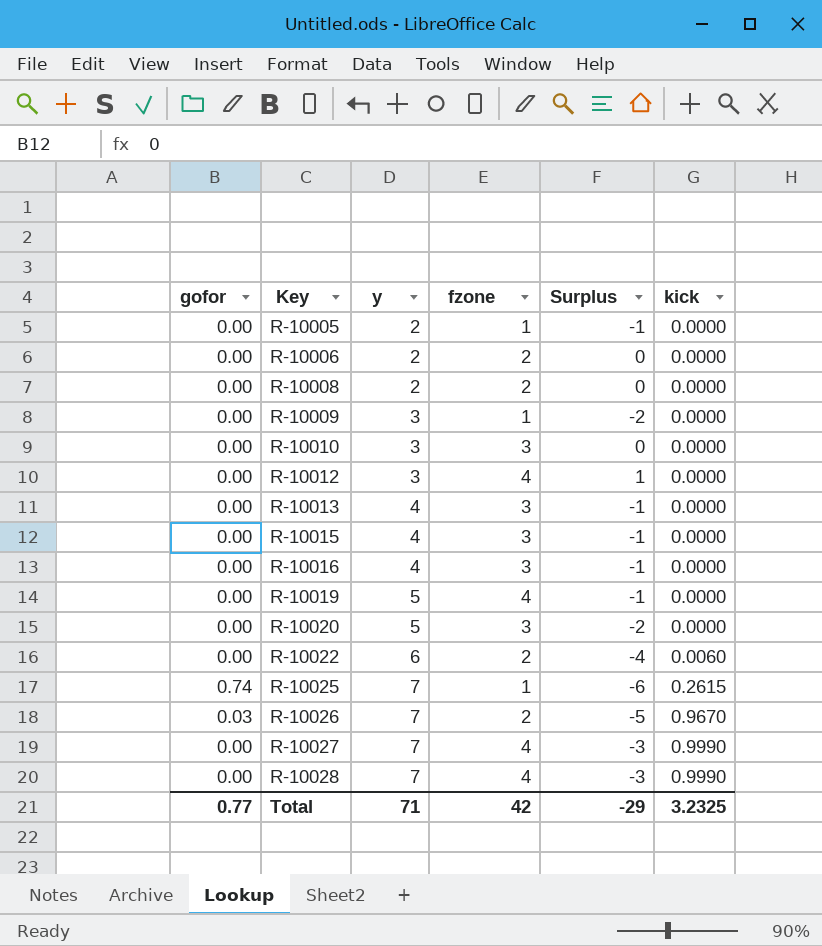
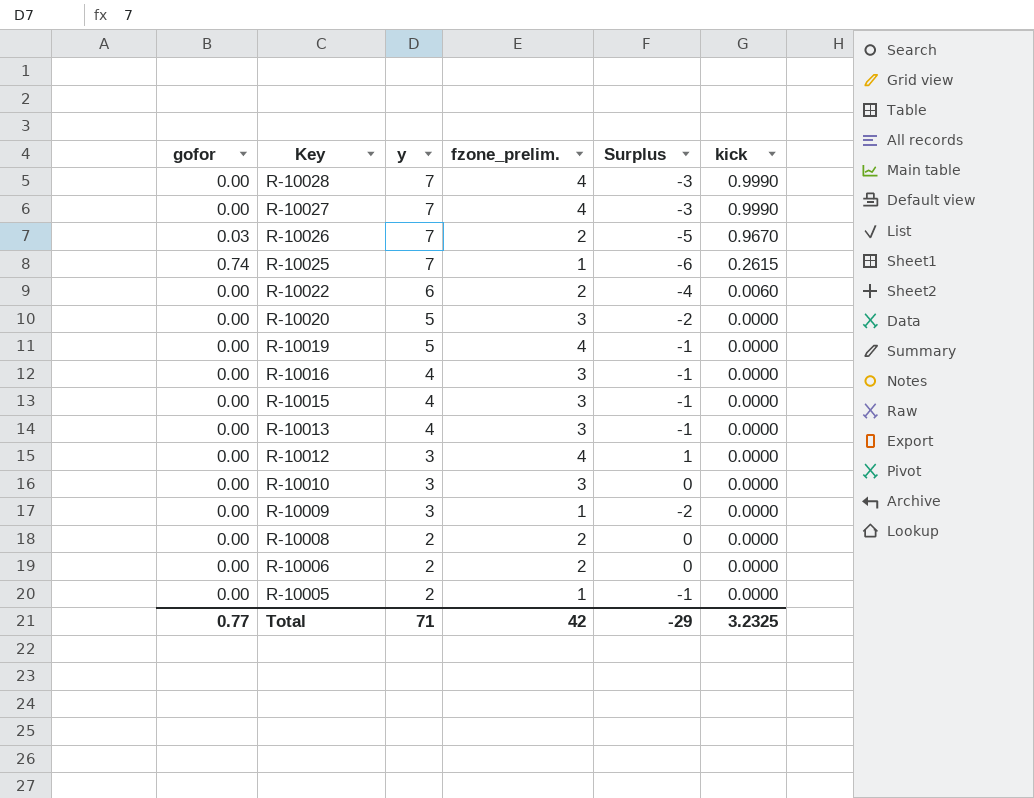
row order: Key ascending -> Key descending
column name: fzone -> fzone_prelim.

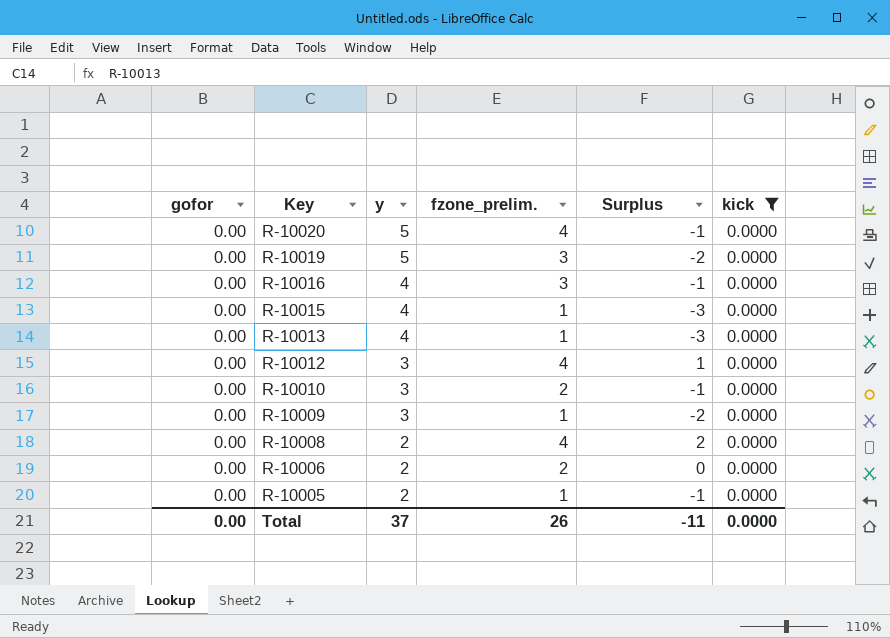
filter: none -> kick = 0.0000
R-10020 | fzone_prelim.: 3 -> 4
R-10020 | Surplus: -2 -> -1
R-10019 | fzone_prelim.: 4 -> 3
R-10019 | Surplus: -1 -> -2
R-10015 | fzone_prelim.: 3 -> 1
R-10015 | Surplus: -1 -> -3
R-10013 | fzone_prelim.: 3 -> 1
R-10013 | Surplus: -1 -> -3
R-10010 | fzone_prelim.: 3 -> 2
R-10010 | Surplus: 0 -> -1
R-10008 | fzone_prelim.: 2 -> 4
R-10008 | Surplus: 0 -> 2
Total | gofor: 0.77 -> 0.00
Total | y: 71 -> 37
Total | fzone_prelim.: 42 -> 26
Total | Surplus: -29 -> -11
Total | kick: 3.2325 -> 0.0000

